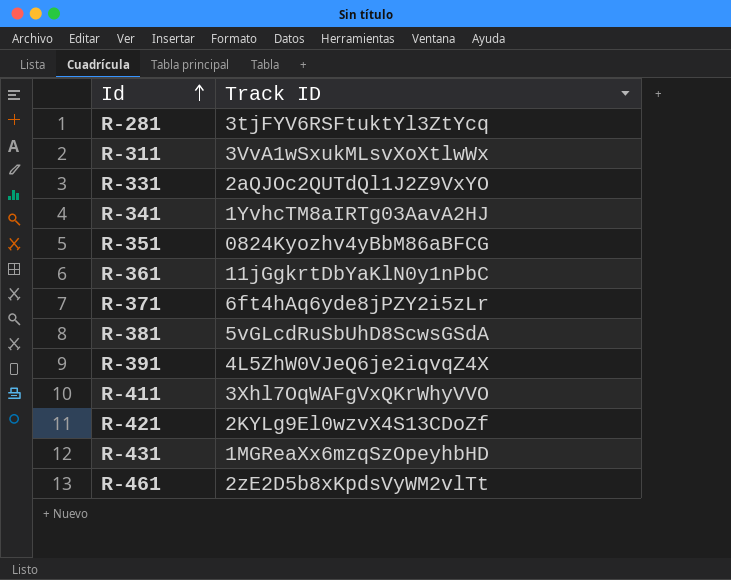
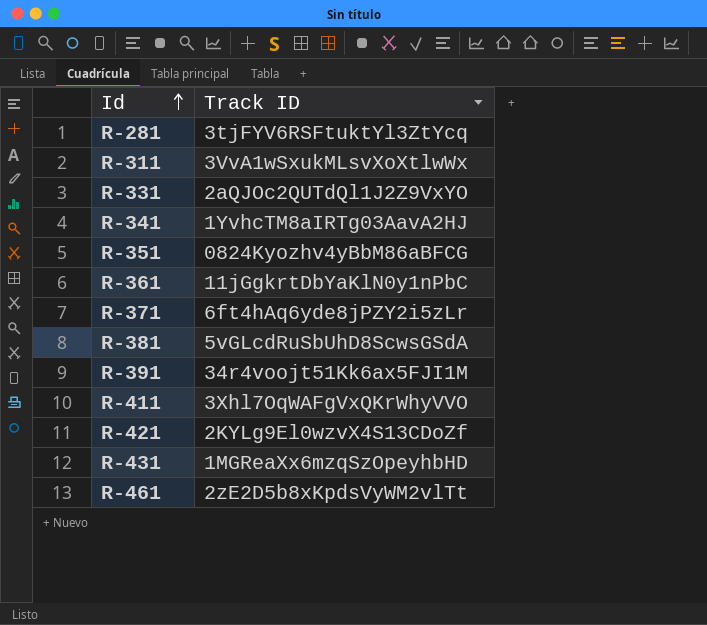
R-391 | Track ID: 4L5ZhW0VJeQ6je2iqvqZ4X -> 34r4voojt51Kk6ax5FJI1M

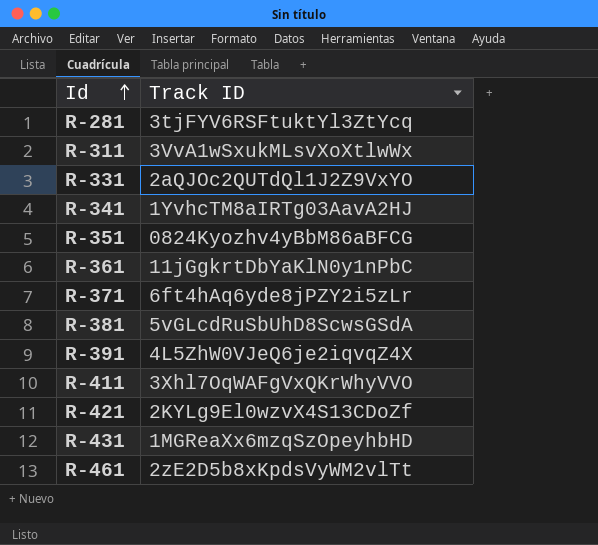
R-391 | Track ID: 34r4voojt51Kk6ax5FJI1M -> 4L5ZhW0VJeQ6je2iqvqZ4X

